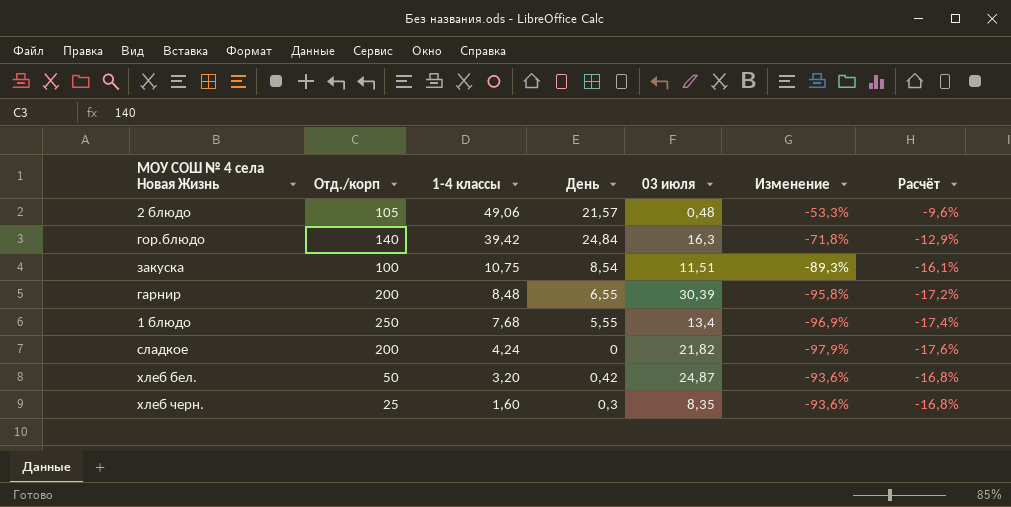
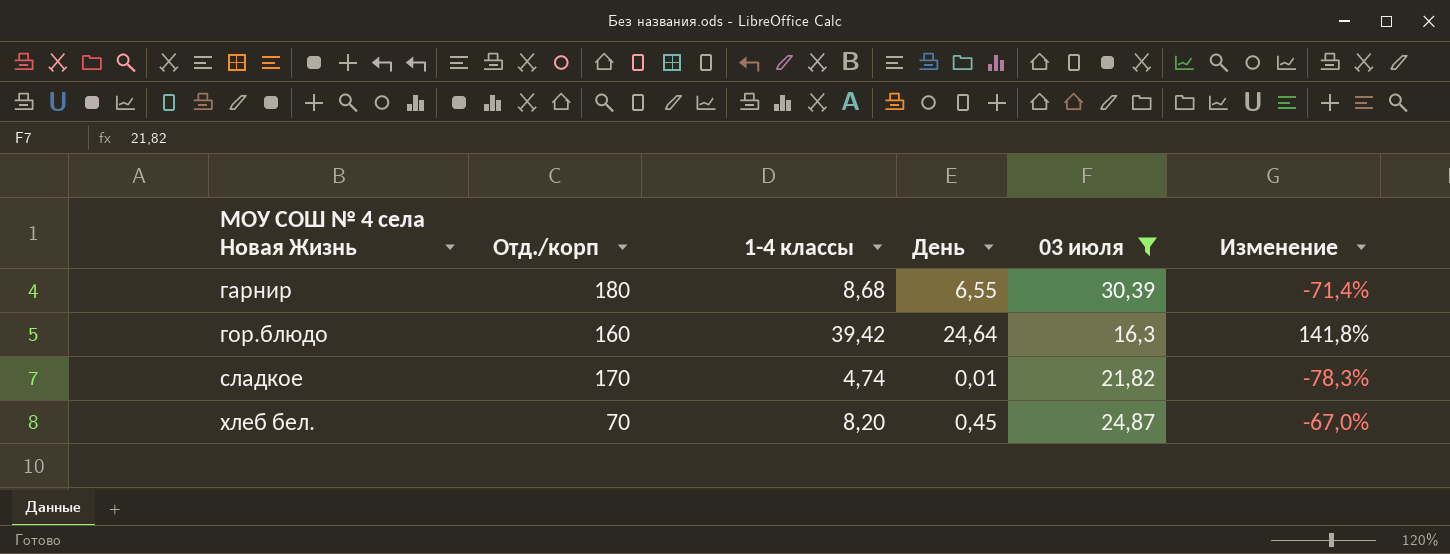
filter: none -> 03 июля >= 16,3
row order: 1-4 классы descending -> МОУ СОШ № 4 села Новая Жизнь ascending
column Расчёт | formula: [Изменение] * 0,18 -> none
column Изменение | formula: ([1-4 классы] - [Отд./корп]) / [Отд./корп] -> ([1-4 классы] - [03 июля]) / [03 июля]
гарнир | Отд./корп: 200 -> 180
гарнир | 1-4 классы: 8,48 -> 8,68
гор.блюдо | Отд./корп: 140 -> 160
гор.блюдо | День: 24,84 -> 24,64
сладкое | Отд./корп: 200 -> 170
сладкое | 1-4 классы: 4,24 -> 4,74
сладкое | День: 0 -> 0,01
хлеб бел. | Отд./корп: 50 -> 70
хлеб бел. | 1-4 классы: 3,20 -> 8,20
хлеб бел. | День: 0,42 -> 0,45

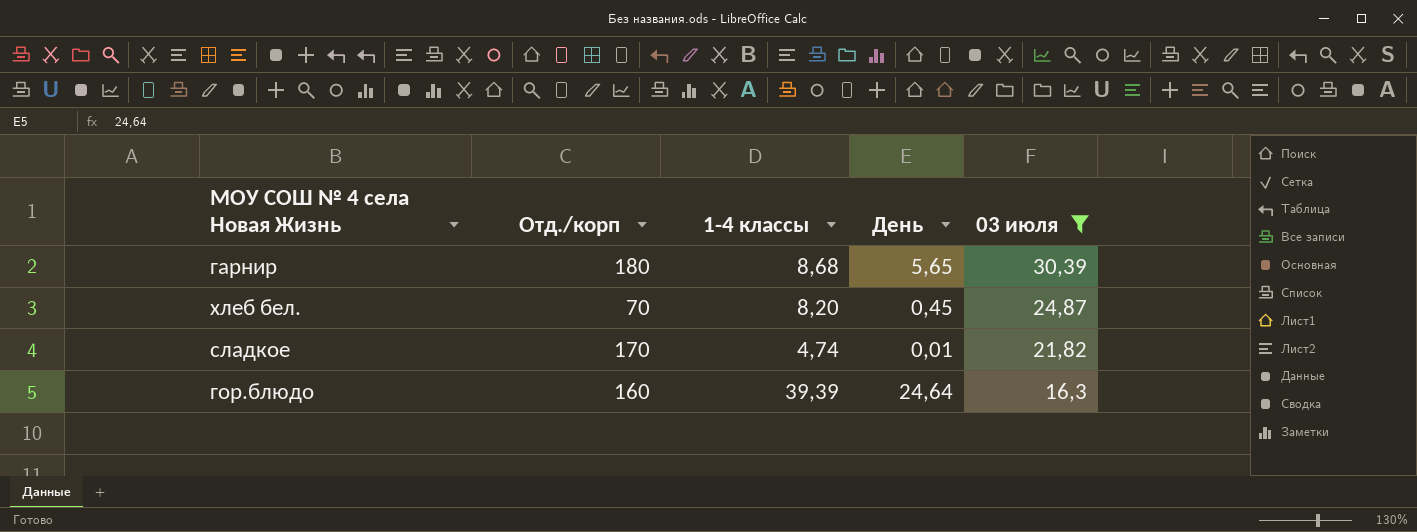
row order: МОУ СОШ № 4 села Новая Жизнь ascending -> 03 июля descending
column Изменение | formula: ([1-4 классы] - [03 июля]) / [03 июля] -> none
гарнир | День: 6,55 -> 5,65
гор.блюдо | 1-4 классы: 39,42 -> 39,39

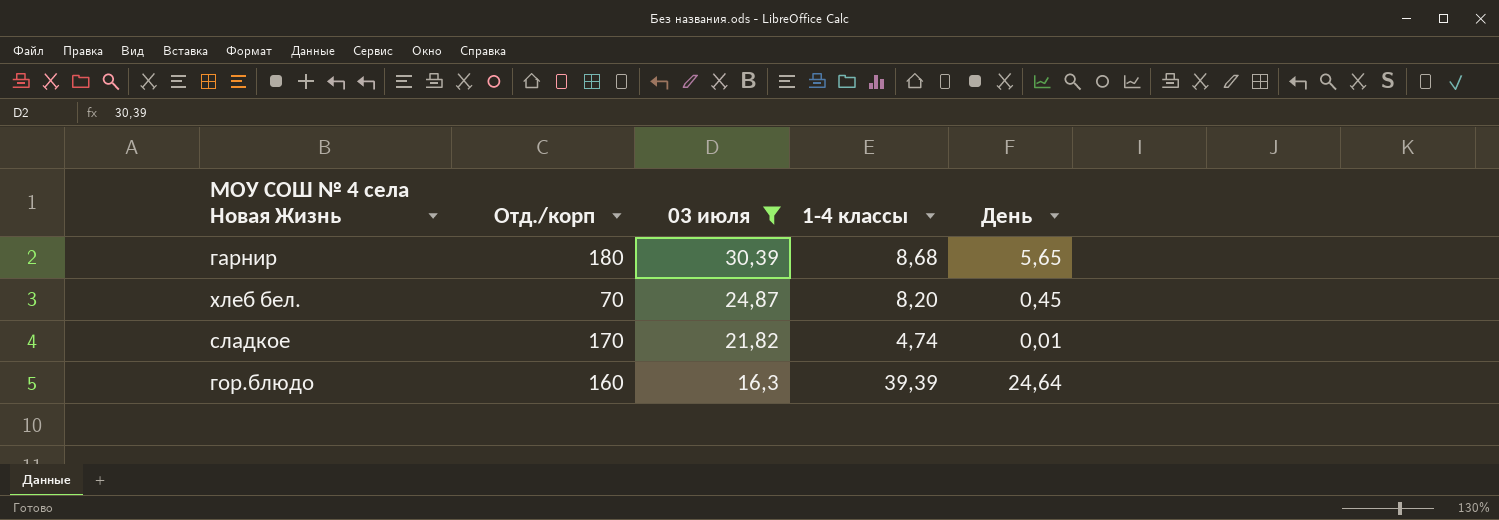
column 03 июля | position: 5 -> 3

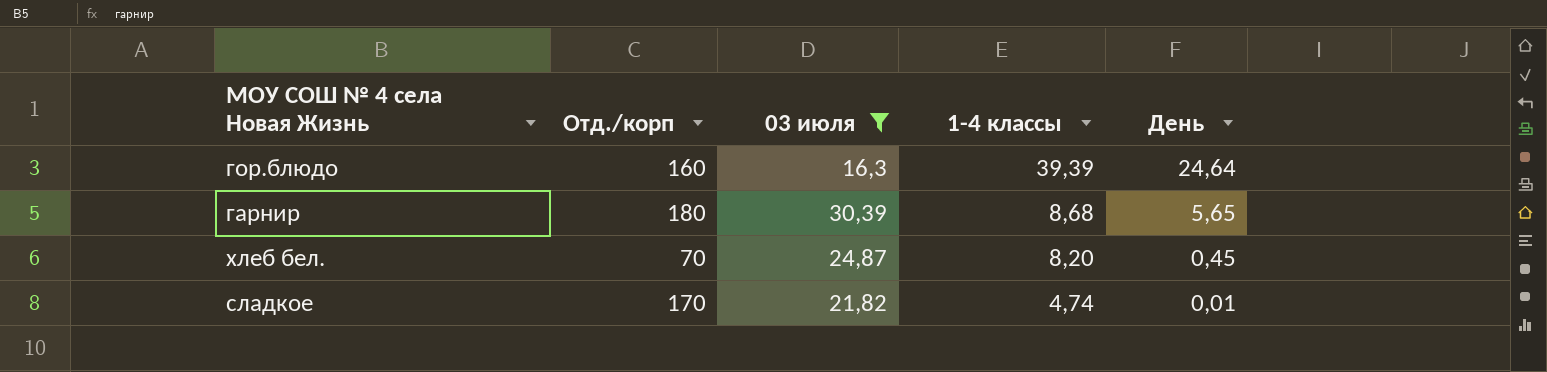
row order: 03 июля descending -> 1-4 классы descending

